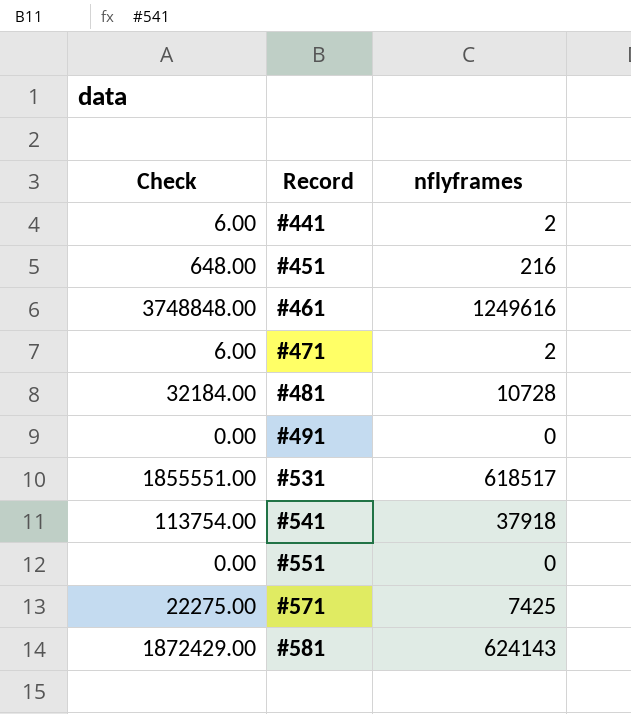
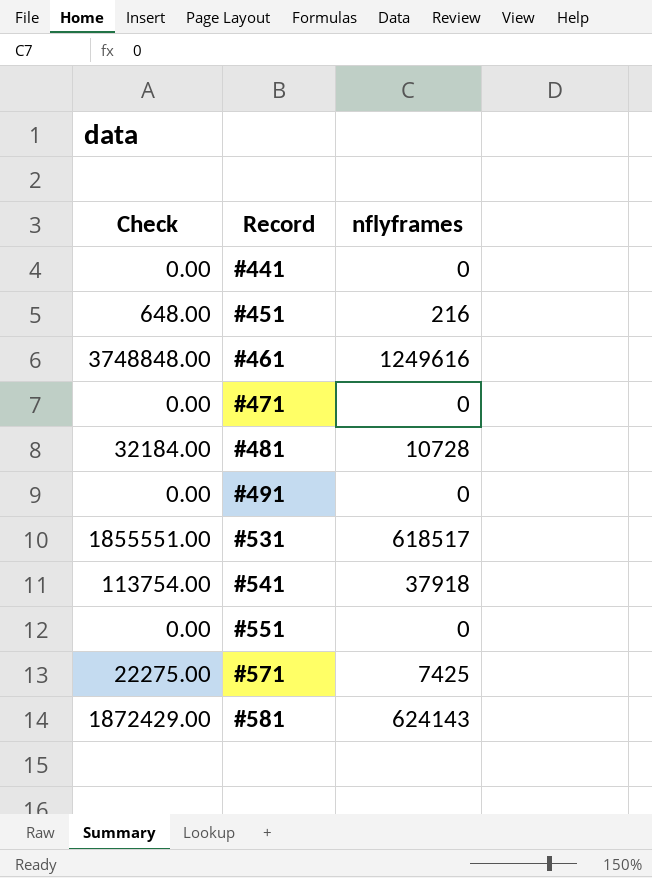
#441 | Check: 6.00 -> 0.00
#441 | nflyframes: 2 -> 0
#471 | Check: 6.00 -> 0.00
#471 | nflyframes: 2 -> 0

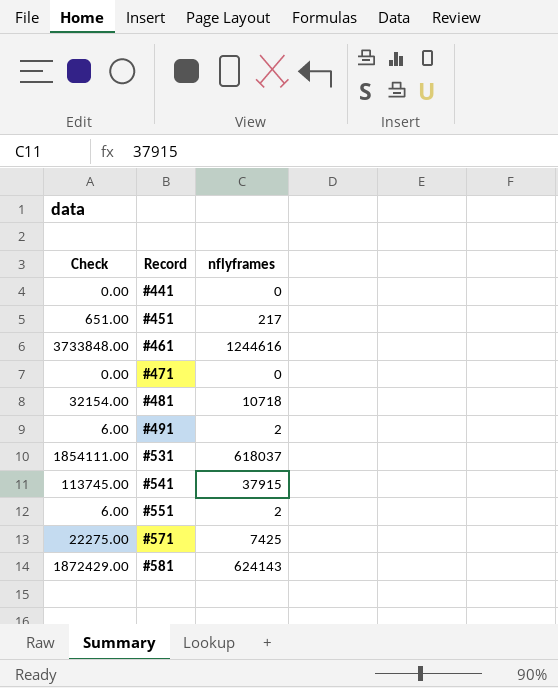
#451 | Check: 648.00 -> 651.00
#451 | nflyframes: 216 -> 217
#461 | Check: 3748848.00 -> 3733848.00
#461 | nflyframes: 1249616 -> 1244616
#481 | Check: 32184.00 -> 32154.00
#481 | nflyframes: 10728 -> 10718
#491 | Check: 0.00 -> 6.00
#491 | nflyframes: 0 -> 2
#531 | Check: 1855551.00 -> 1854111.00
#531 | nflyframes: 618517 -> 618037
#541 | Check: 113754.00 -> 113745.00
#541 | nflyframes: 37918 -> 37915
#551 | Check: 0.00 -> 6.00
#551 | nflyframes: 0 -> 2

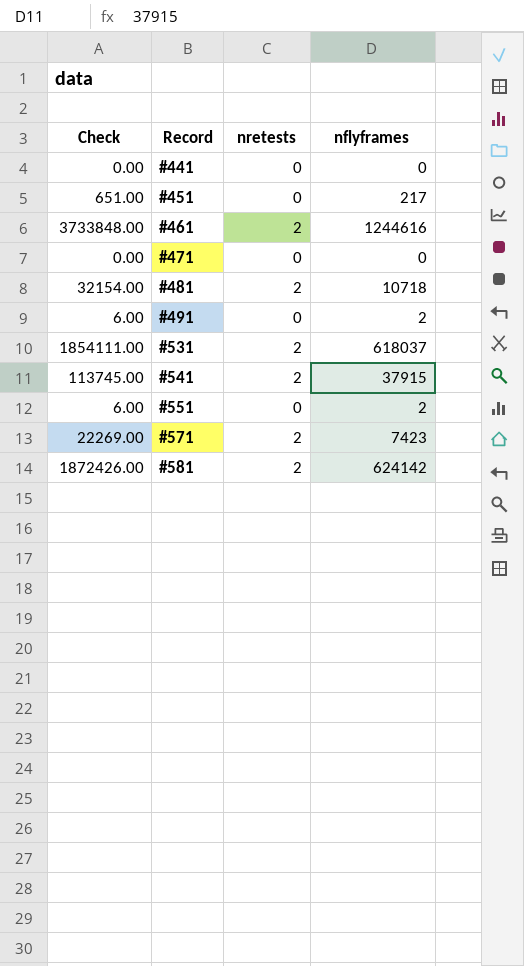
column nretests | position: none -> 3
#571 | Check: 22275.00 -> 22269.00
#571 | nflyframes: 7425 -> 7423
#581 | Check: 1872429.00 -> 1872426.00
#581 | nflyframes: 624143 -> 624142

